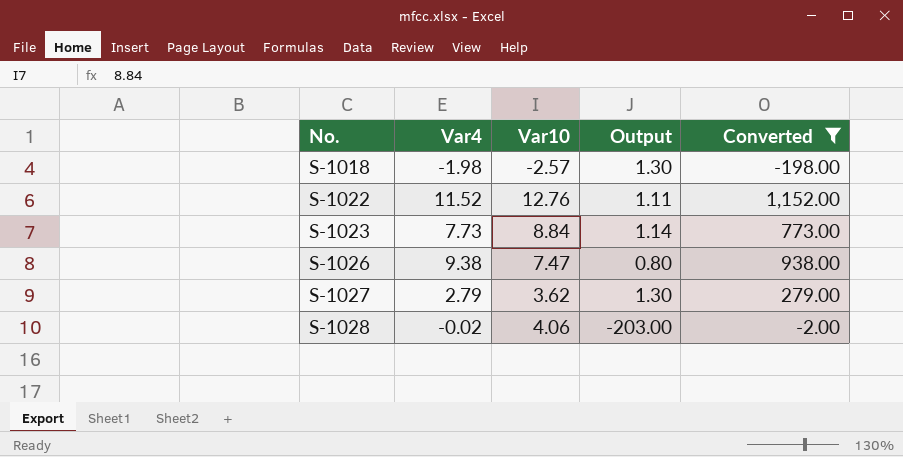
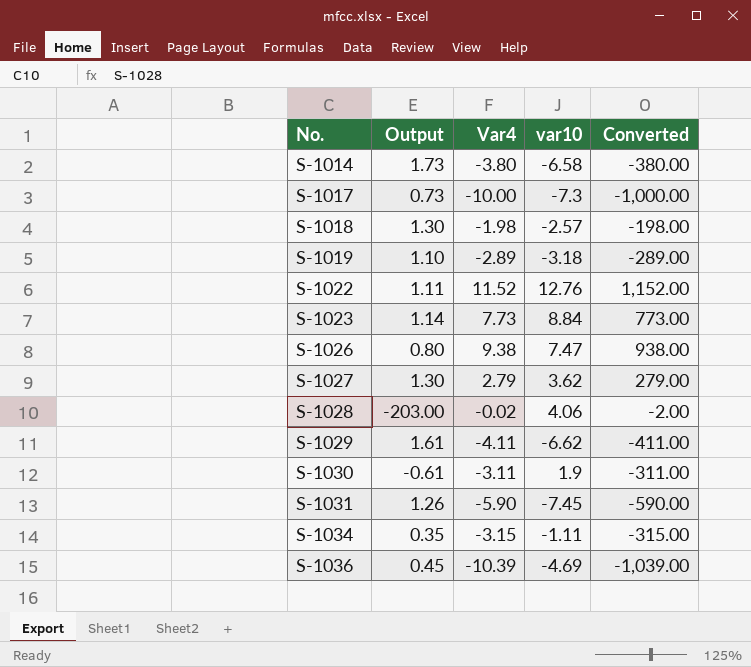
filter: Converted >= -198.00 -> none
column Output | position: 4 -> 2
column name: Var10 -> var10

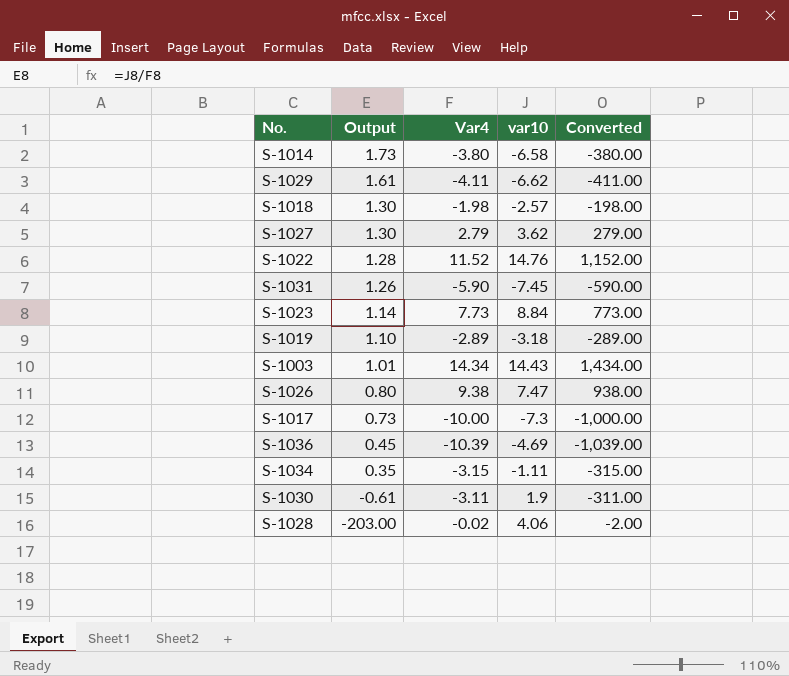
row order: No. ascending -> Output descending
S-1022 | Output: 1.11 -> 1.28
S-1022 | var10: 12.76 -> 14.76
row S-1003: none -> 1.01 | 14.34 | 14.43 | 1,434.00

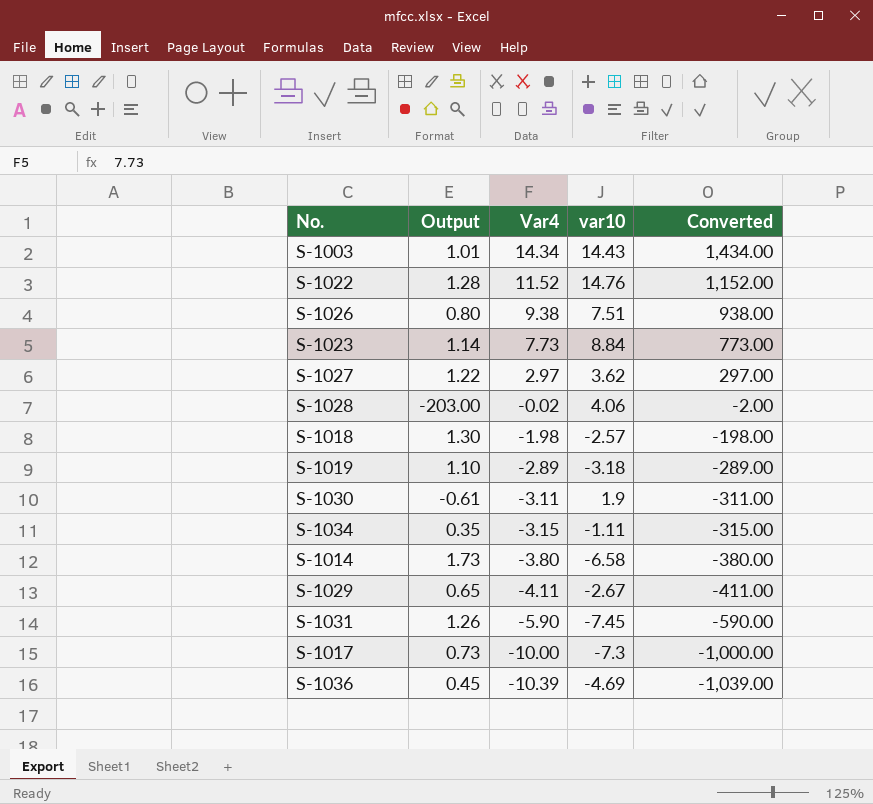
row order: Output descending -> Var4 descending
S-1026 | var10: 7.47 -> 7.51
S-1027 | Output: 1.30 -> 1.22
S-1027 | Var4: 2.79 -> 2.97
S-1027 | Converted: 279.00 -> 297.00
S-1029 | Output: 1.61 -> 0.65
S-1029 | var10: -6.62 -> -2.67

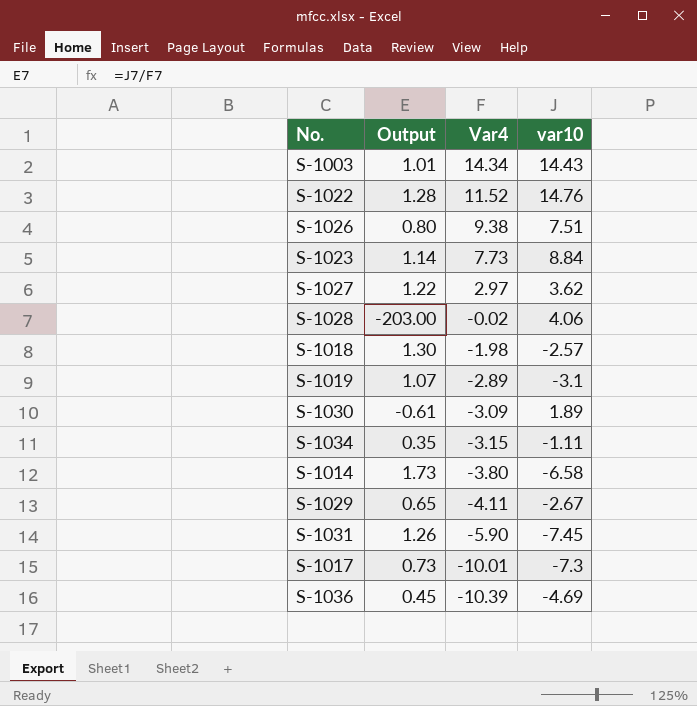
column Converted | formula: [Var4] * 100 -> none
S-1019 | Output: 1.10 -> 1.07
S-1019 | var10: -3.18 -> -3.1
S-1030 | Var4: -3.11 -> -3.09
S-1030 | var10: 1.9 -> 1.89
S-1017 | Var4: -10.00 -> -10.01

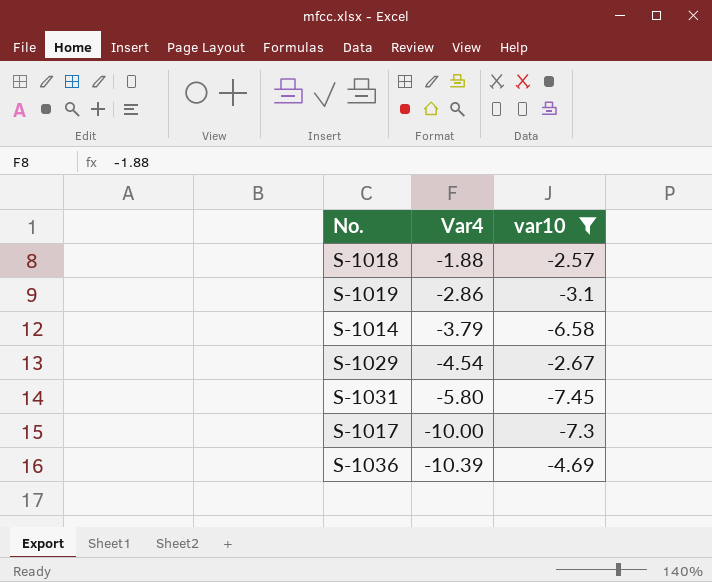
filter: none -> var10 <= -2.57
column Output | formula: [var10] / [Var4] -> none
S-1018 | Var4: -1.98 -> -1.88
S-1019 | Var4: -2.89 -> -2.86
S-1014 | Var4: -3.80 -> -3.79
S-1029 | Var4: -4.11 -> -4.54
S-1031 | Var4: -5.90 -> -5.80
S-1017 | Var4: -10.01 -> -10.00

